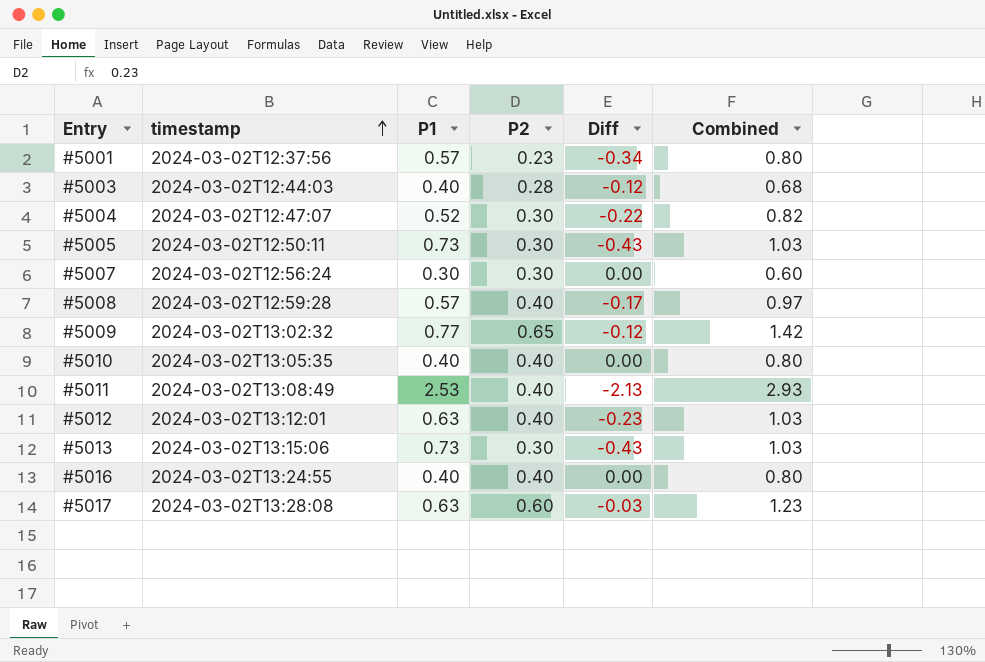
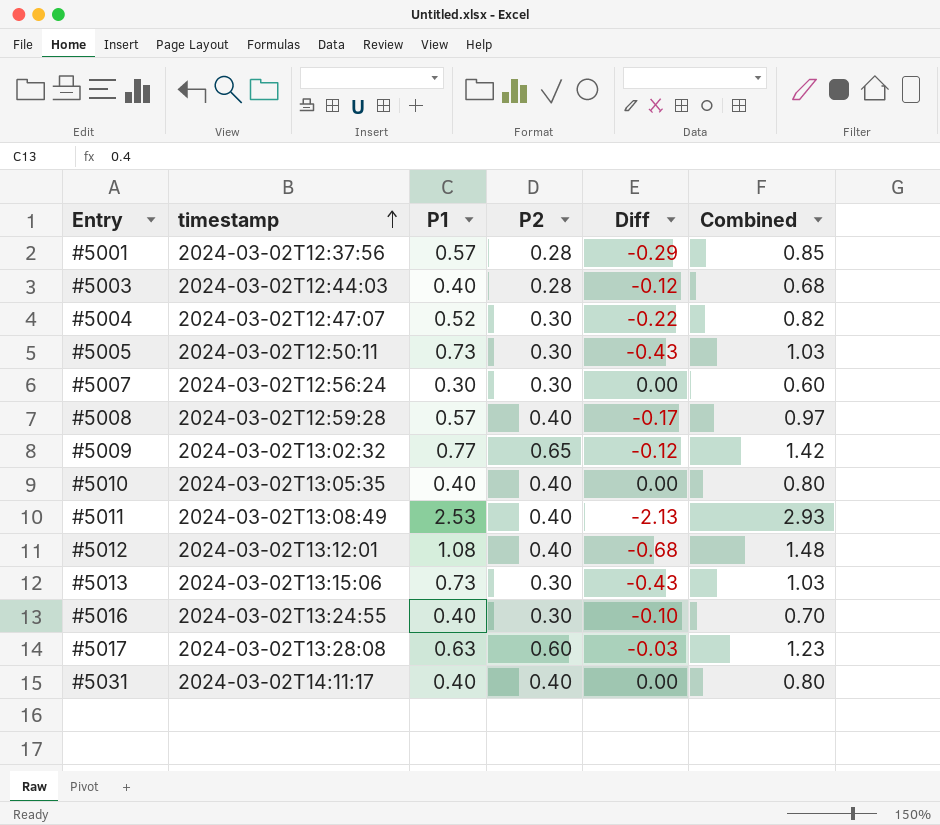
#5001 | P2: 0.23 -> 0.28
#5001 | Diff: -0.34 -> -0.29
#5001 | Combined: 0.80 -> 0.85
#5012 | P1: 0.63 -> 1.08
#5012 | Diff: -0.23 -> -0.68
#5012 | Combined: 1.03 -> 1.48
#5016 | P2: 0.40 -> 0.30
#5016 | Diff: 0.00 -> -0.10
#5016 | Combined: 0.80 -> 0.70
row #5031: none -> 2024-03-02T14:11:17 | 0.40 | 0.40 | 0.00 | 0.80

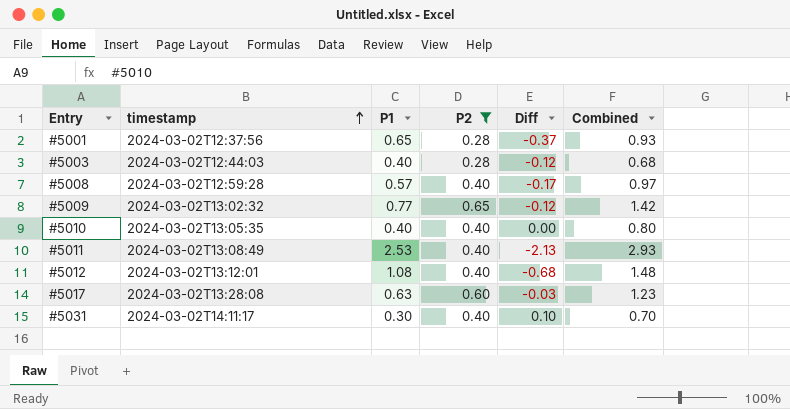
filter: none -> P2 != 0.30
#5001 | P1: 0.57 -> 0.65
#5001 | Diff: -0.29 -> -0.37
#5001 | Combined: 0.85 -> 0.93
#5031 | P1: 0.40 -> 0.30
#5031 | Diff: 0.00 -> 0.10
#5031 | Combined: 0.80 -> 0.70

